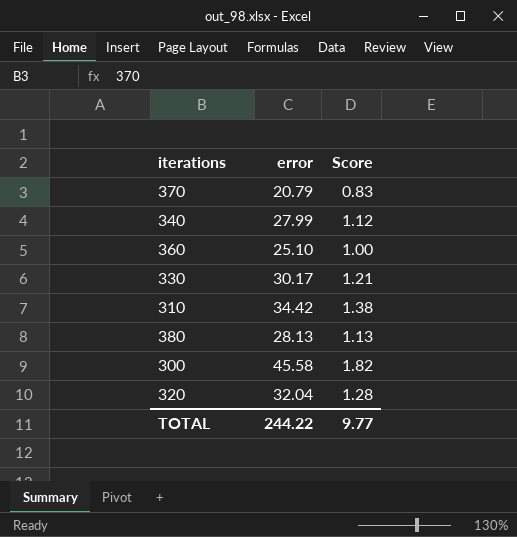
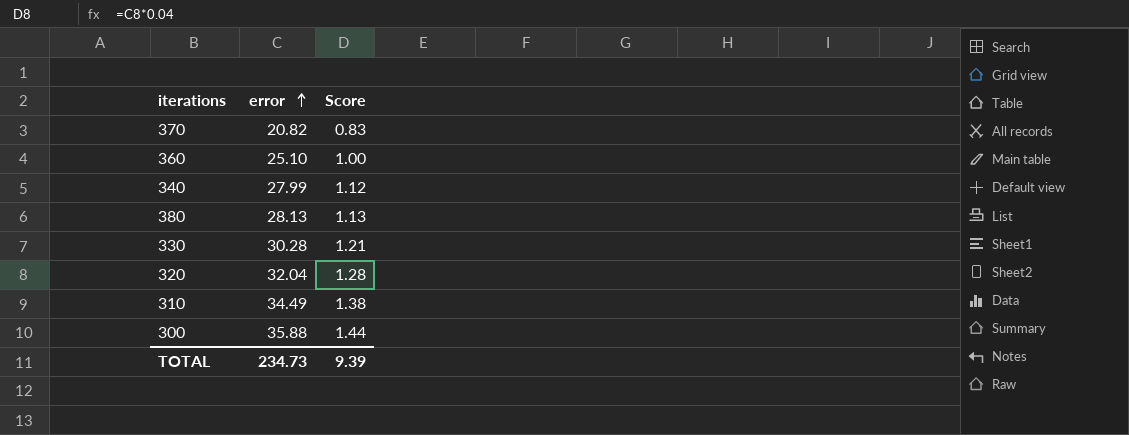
row order: none -> error ascending
370 | error: 20.79 -> 20.82
330 | error: 30.17 -> 30.28
310 | error: 34.42 -> 34.49
300 | error: 45.58 -> 35.88
300 | Score: 1.82 -> 1.44
TOTAL | error: 244.22 -> 234.73
TOTAL | Score: 9.77 -> 9.39

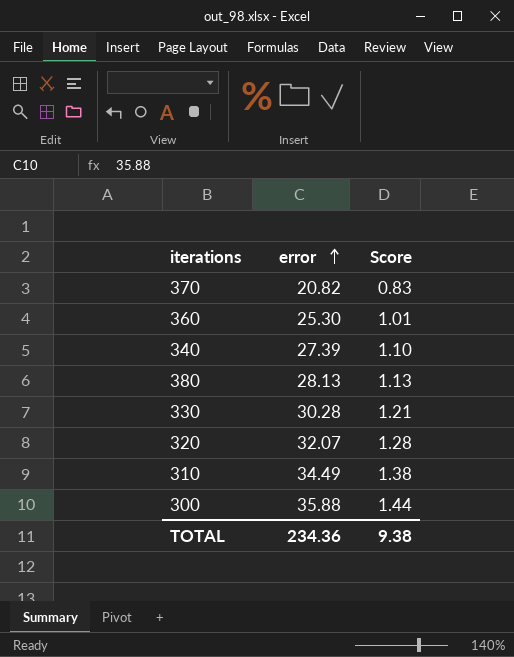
360 | error: 25.10 -> 25.30
360 | Score: 1.00 -> 1.01
340 | error: 27.99 -> 27.39
340 | Score: 1.12 -> 1.10
320 | error: 32.04 -> 32.07
TOTAL | error: 234.73 -> 234.36
TOTAL | Score: 9.39 -> 9.38

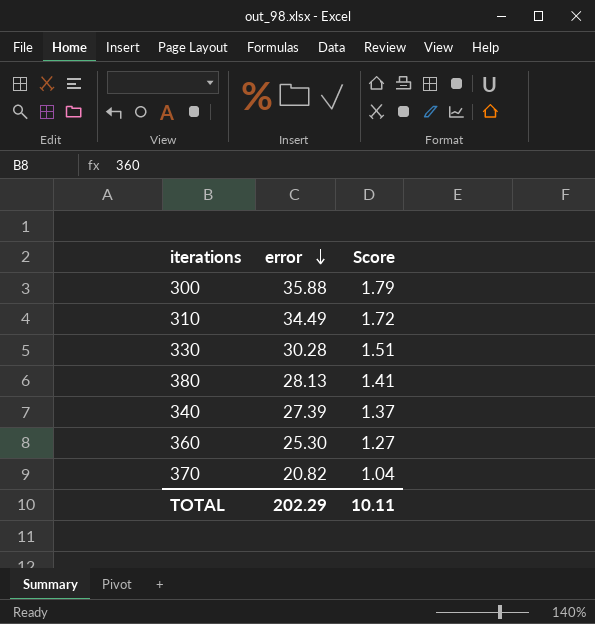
row order: error ascending -> error descending
column Score | formula: [error] * 0.04 -> [error] * 0.05
row 320: 32.07 | 1.28 -> none
TOTAL | error: 234.36 -> 202.29
TOTAL | Score: 9.38 -> 10.11

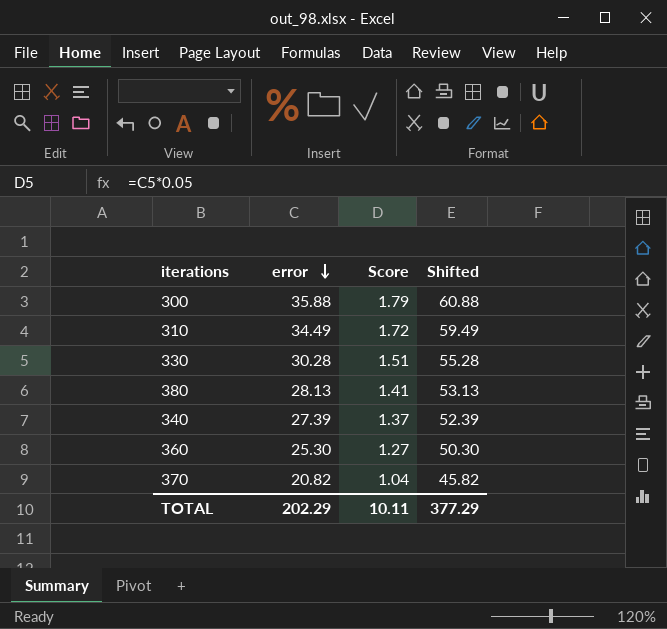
column Shifted | formula: none -> [error] + 25

